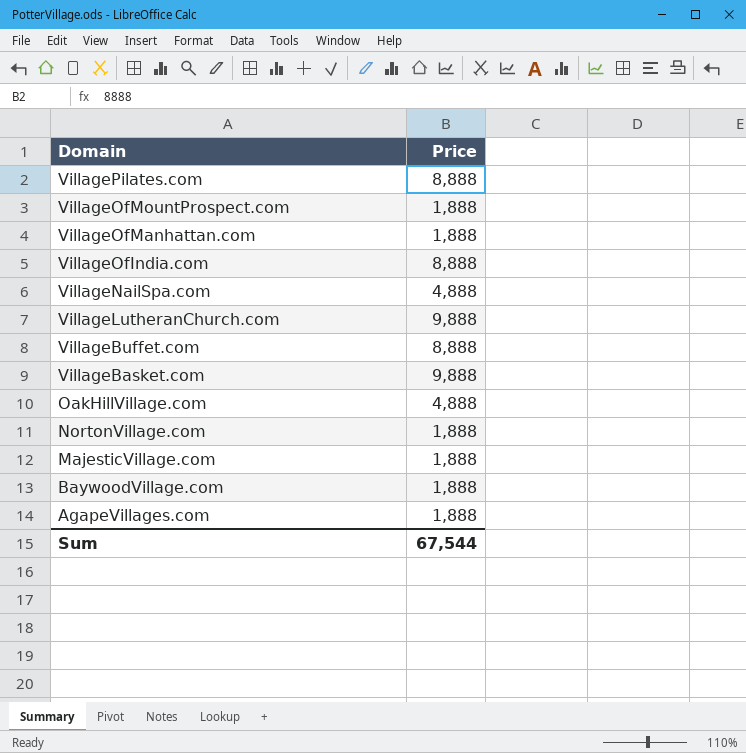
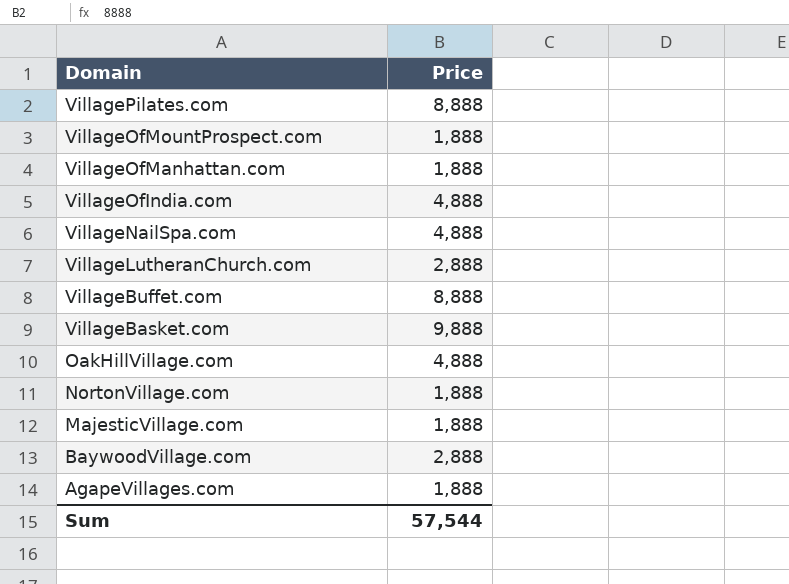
VillageOfIndia.com | Price: 8,888 -> 4,888
VillageLutheranChurch.com | Price: 9,888 -> 2,888
BaywoodVillage.com | Price: 1,888 -> 2,888
Sum | Price: 67,544 -> 57,544

